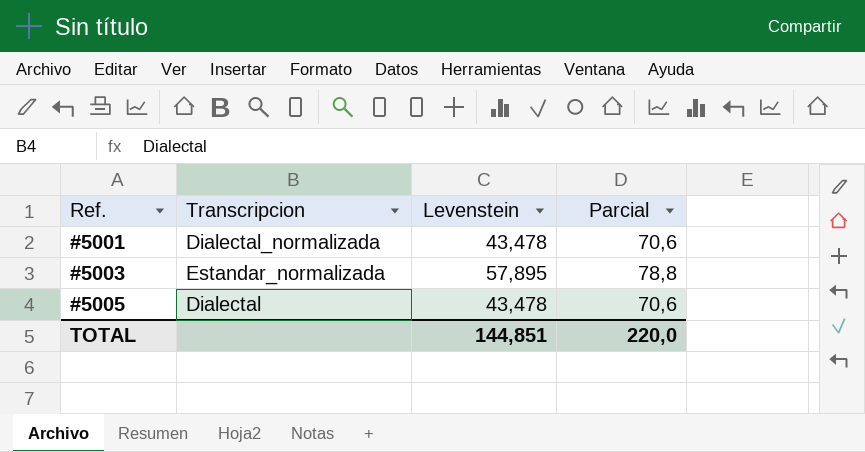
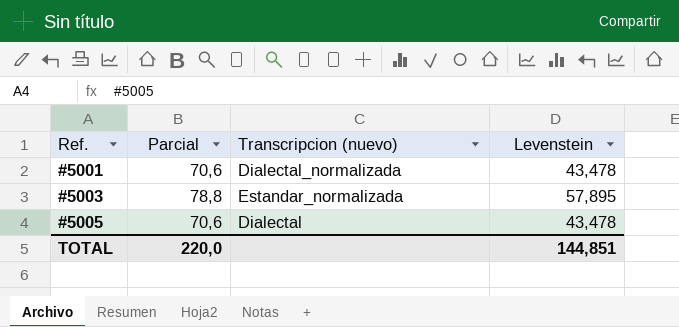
column Parcial | position: 4 -> 2
column name: Transcripcion -> Transcripcion (nuevo)

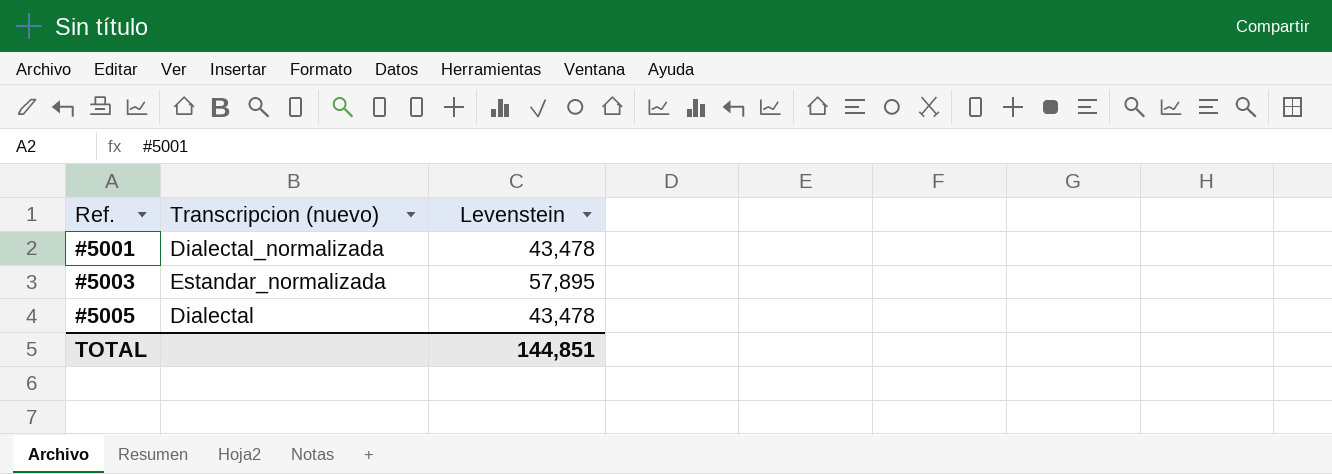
column Parcial | position: 2 -> none

